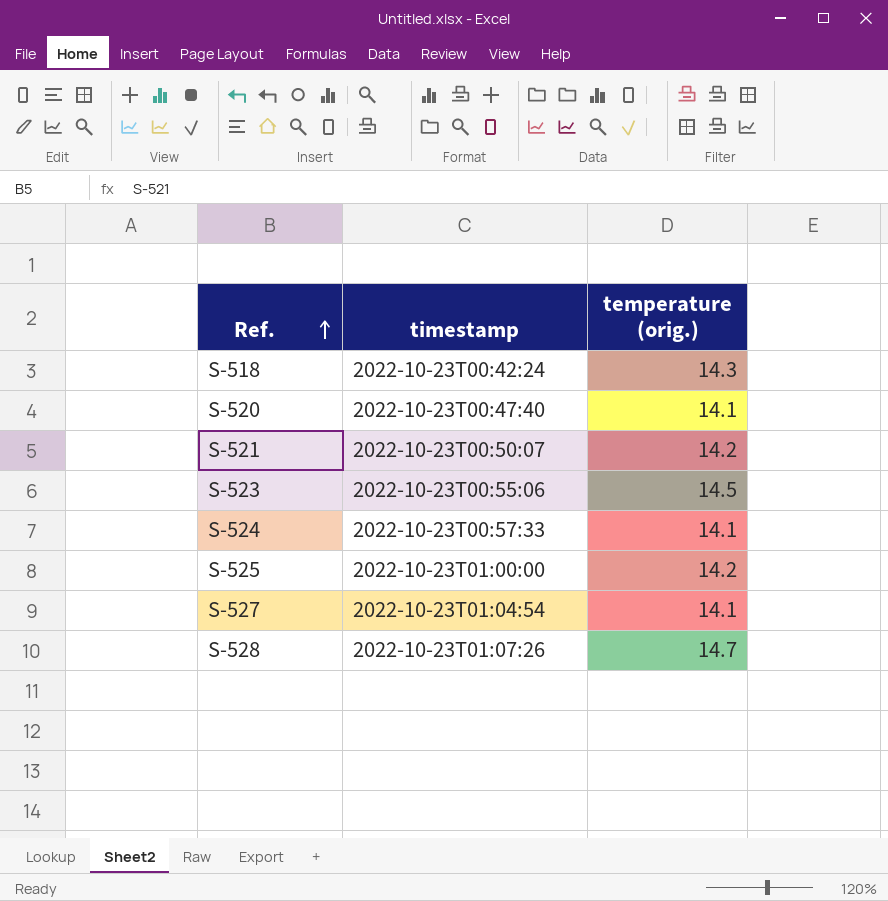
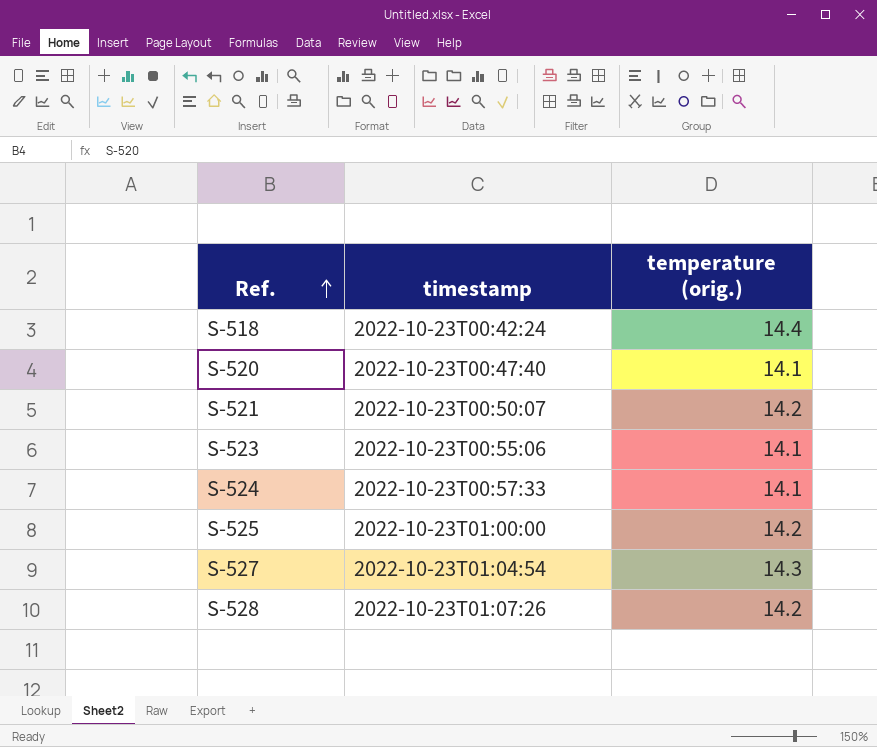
S-518 | temperature (orig.): 14.3 -> 14.4
S-523 | temperature (orig.): 14.5 -> 14.1
S-527 | temperature (orig.): 14.1 -> 14.3
S-528 | temperature (orig.): 14.7 -> 14.2

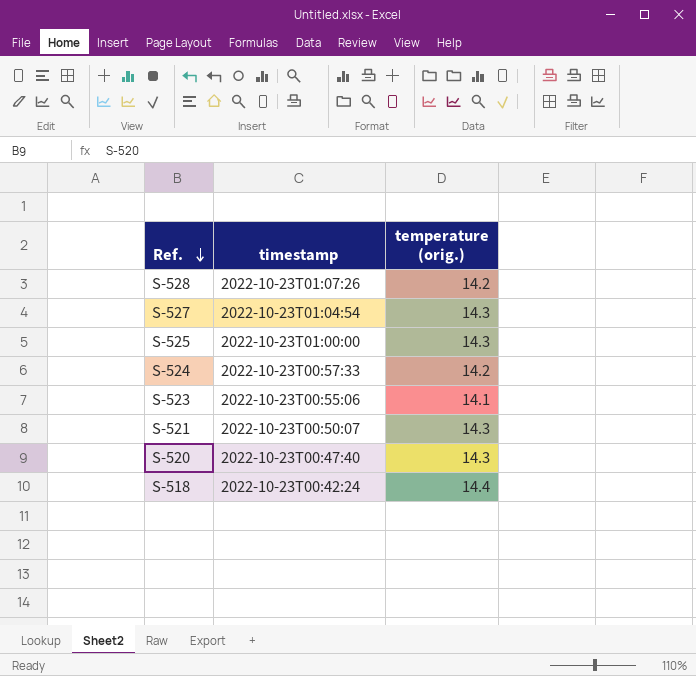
row order: Ref. ascending -> Ref. descending
S-525 | temperature (orig.): 14.2 -> 14.3
S-524 | temperature (orig.): 14.1 -> 14.2
S-521 | temperature (orig.): 14.2 -> 14.3
S-520 | temperature (orig.): 14.1 -> 14.3

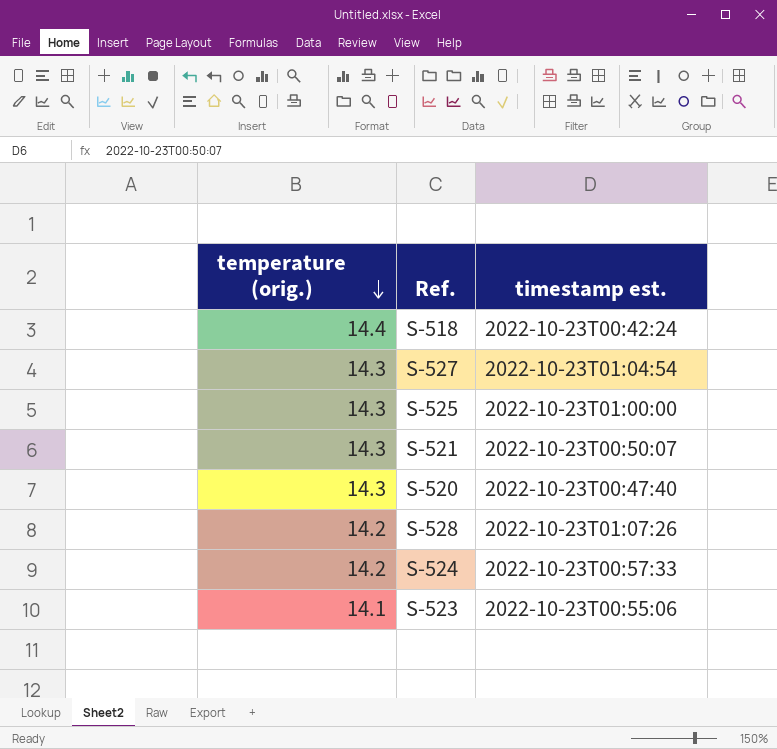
row order: Ref. descending -> temperature (orig.) descending
column temperature (orig.) | position: 3 -> 1
column name: timestamp -> timestamp est.

